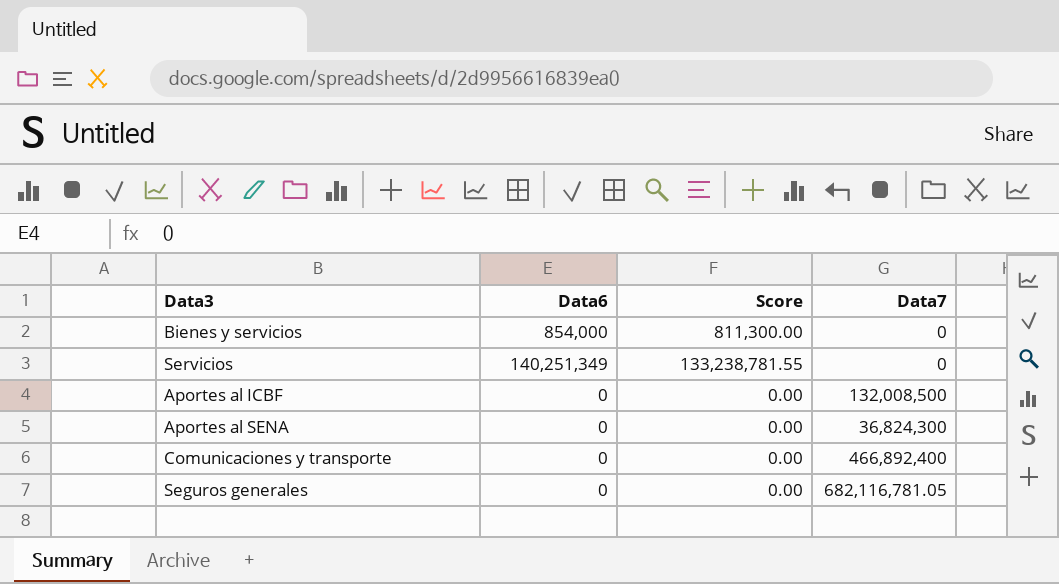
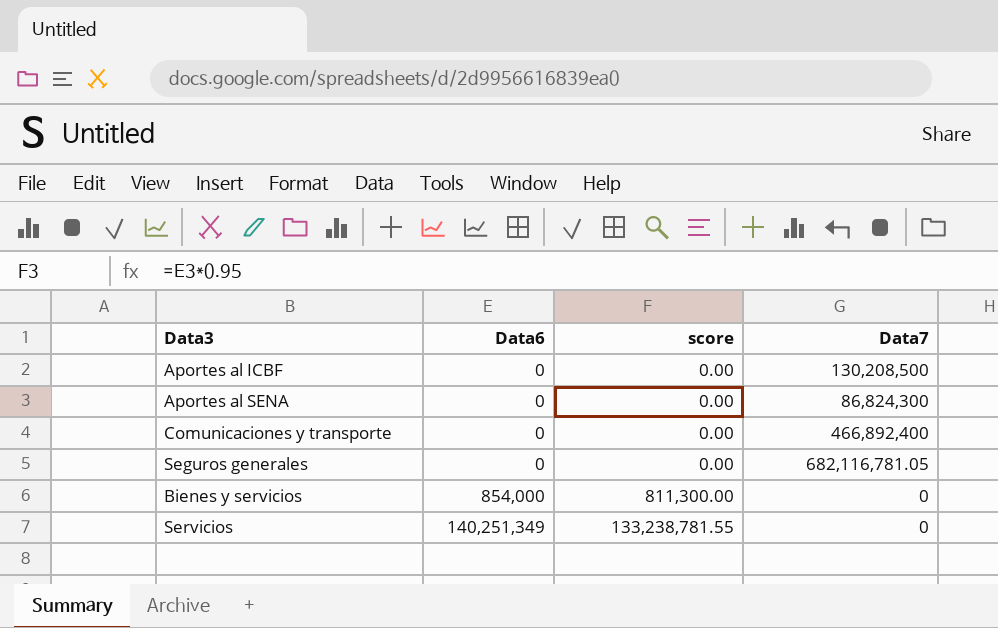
row order: none -> Data6 ascending
column name: Score -> score
Aportes al ICBF | Data7: 132,008,500 -> 130,208,500
Aportes al SENA | Data7: 36,824,300 -> 86,824,300

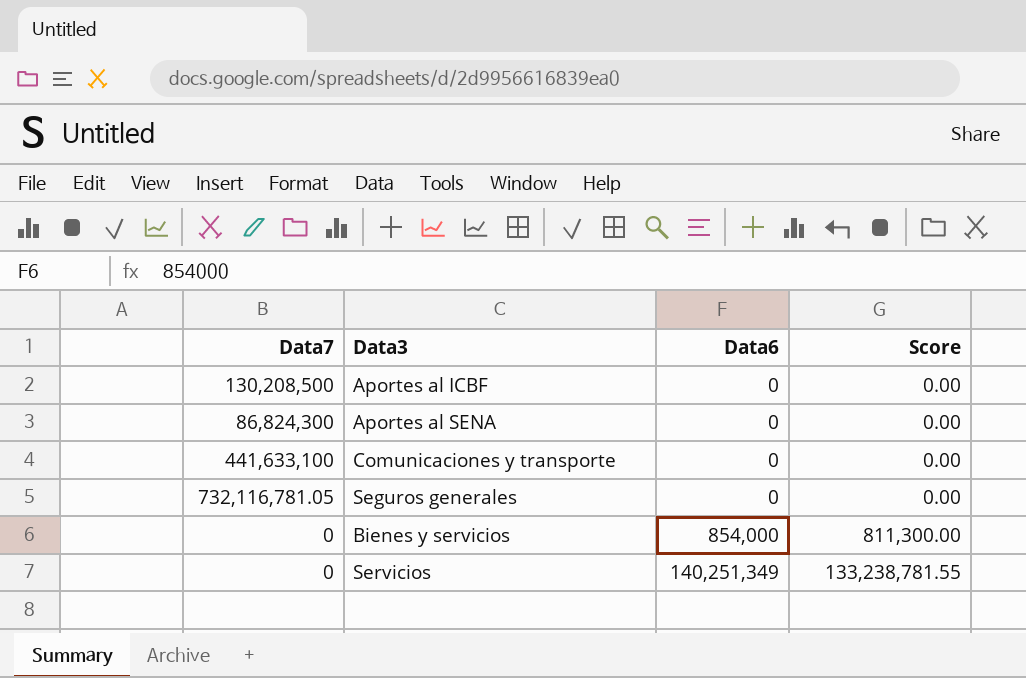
column Data7 | position: 4 -> 1
column name: score -> Score
Comunicaciones y transporte | Data7: 466,892,400 -> 441,633,100
Seguros generales | Data7: 682,116,781.05 -> 732,116,781.05

